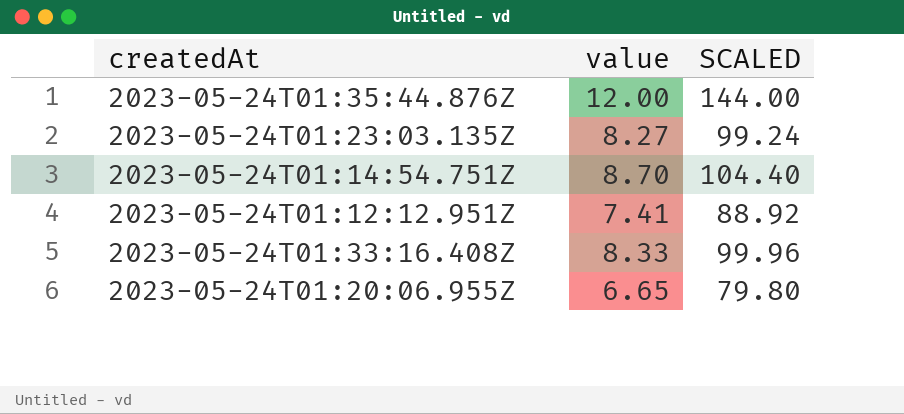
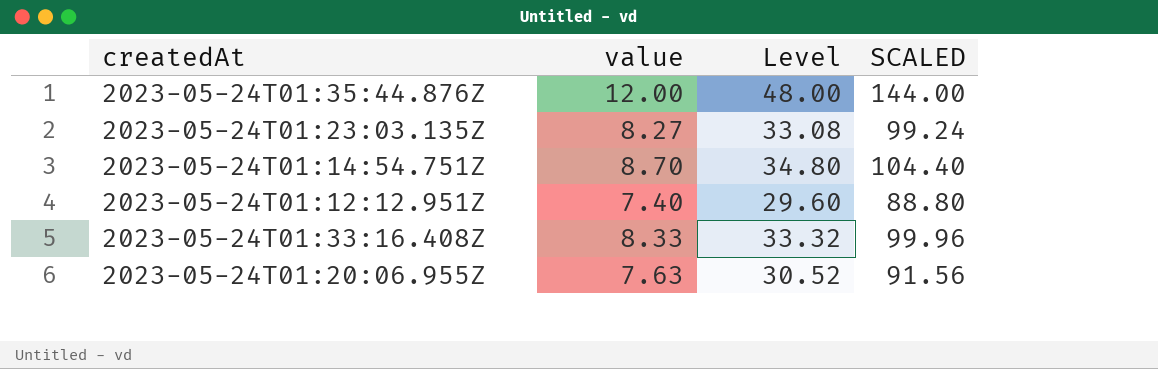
column Level | formula: none -> [value] * 4
2023-05-24T01:12:12.951Z | value: 7.41 -> 7.40
2023-05-24T01:12:12.951Z | SCALED: 88.92 -> 88.80
2023-05-24T01:20:06.955Z | value: 6.65 -> 7.63
2023-05-24T01:20:06.955Z | SCALED: 79.80 -> 91.56

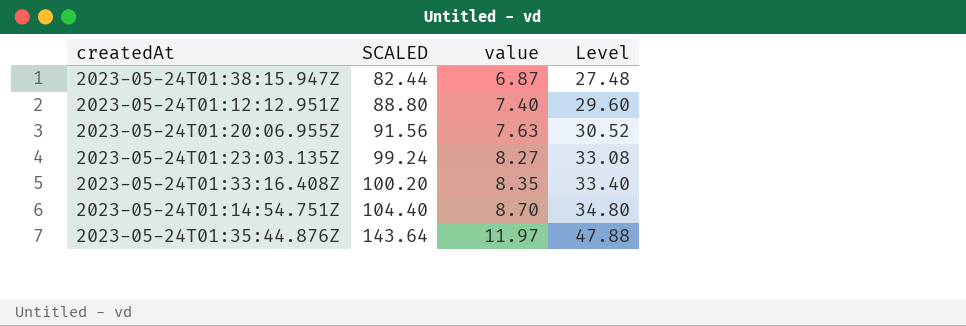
row order: none -> SCALED ascending
column SCALED | position: 4 -> 2
row 2023-05-24T01:38:15.947Z: none -> 82.44 | 6.87 | 27.48
2023-05-24T01:33:16.408Z | SCALED: 99.96 -> 100.20
2023-05-24T01:33:16.408Z | value: 8.33 -> 8.35
2023-05-24T01:33:16.408Z | Level: 33.32 -> 33.40
2023-05-24T01:35:44.876Z | SCALED: 144.00 -> 143.64
2023-05-24T01:35:44.876Z | value: 12.00 -> 11.97
2023-05-24T01:35:44.876Z | Level: 48.00 -> 47.88

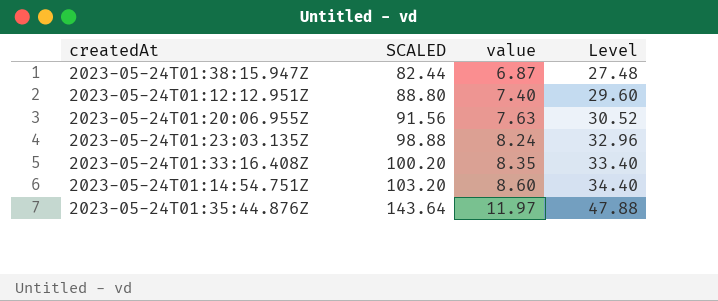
2023-05-24T01:23:03.135Z | SCALED: 99.24 -> 98.88
2023-05-24T01:23:03.135Z | value: 8.27 -> 8.24
2023-05-24T01:23:03.135Z | Level: 33.08 -> 32.96
2023-05-24T01:14:54.751Z | SCALED: 104.40 -> 103.20
2023-05-24T01:14:54.751Z | value: 8.70 -> 8.60
2023-05-24T01:14:54.751Z | Level: 34.80 -> 34.40

